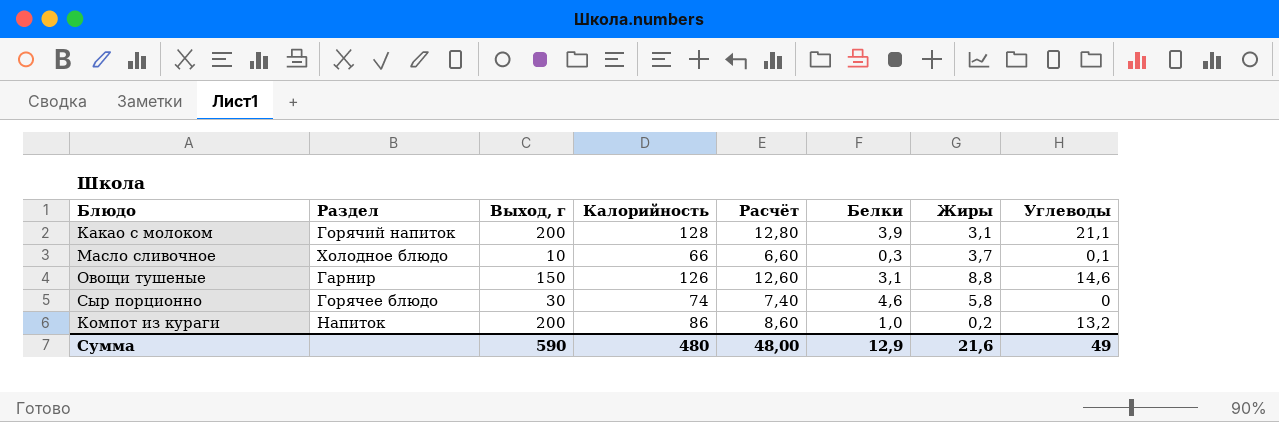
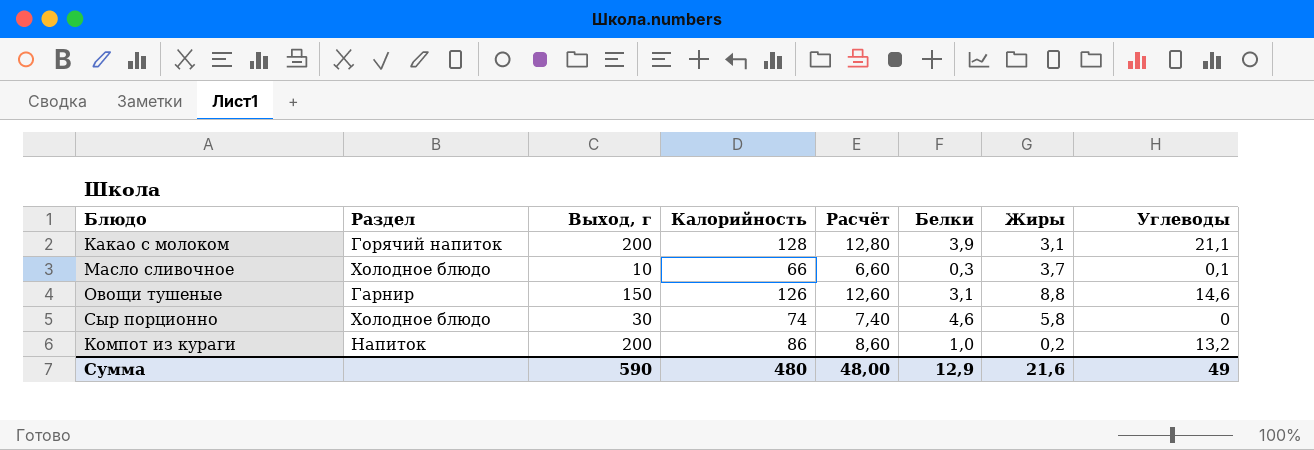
Сыр порционно | Раздел: Горячее блюдо -> Холодное блюдо

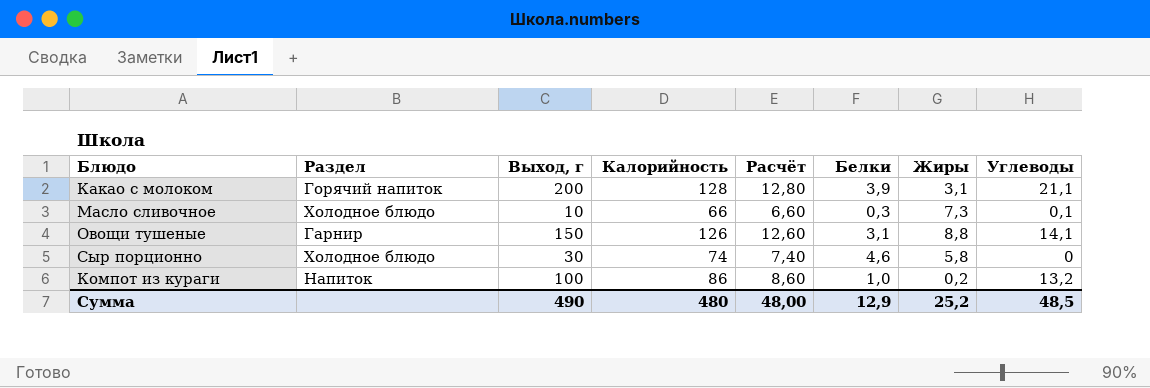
Масло сливочное | Жиры: 3,7 -> 7,3
Овощи тушеные | Углеводы: 14,6 -> 14,1
Компот из кураги | Выход, г: 200 -> 100
Сумма | Выход, г: 590 -> 490
Сумма | Жиры: 21,6 -> 25,2
Сумма | Углеводы: 49 -> 48,5

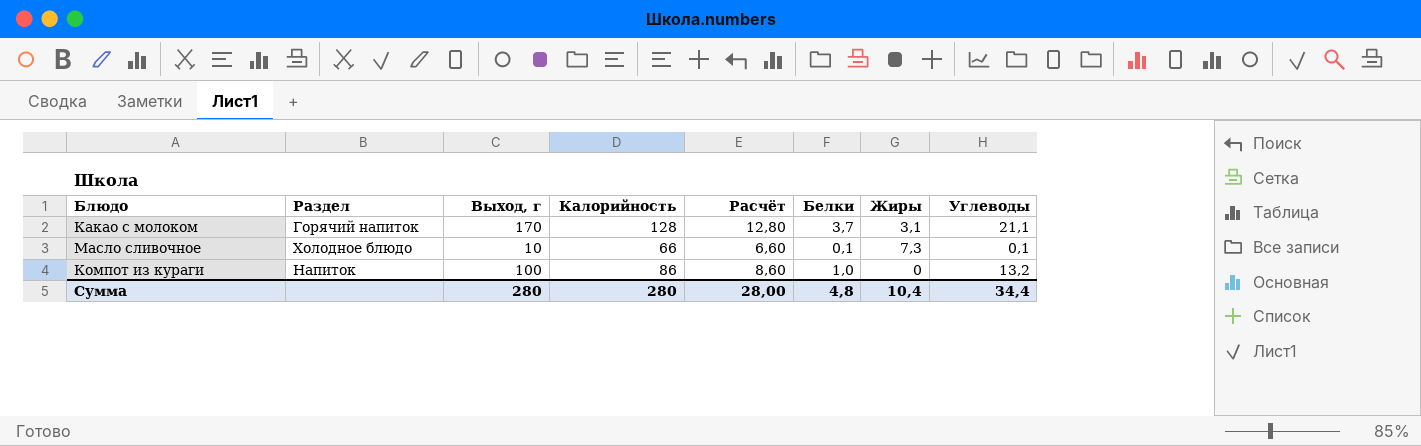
row Овощи тушеные: Гарнир | 150 | 126 | 12,60 | 3,1 | 8,8 | 14,1 -> none
row Сыр порционно: Холодное блюдо | 30 | 74 | 7,40 | 4,6 | 5,8 | 0 -> none
Какао с молоком | Выход, г: 200 -> 170
Какао с молоком | Белки: 3,9 -> 3,7
Масло сливочное | Белки: 0,3 -> 0,1
Компот из кураги | Жиры: 0,2 -> 0
Сумма | Выход, г: 490 -> 280
Сумма | Калорийность: 480 -> 280
Сумма | Расчёт: 48,00 -> 28,00
Сумма | Белки: 12,9 -> 4,8
Сумма | Жиры: 25,2 -> 10,4
Сумма | Углеводы: 48,5 -> 34,4

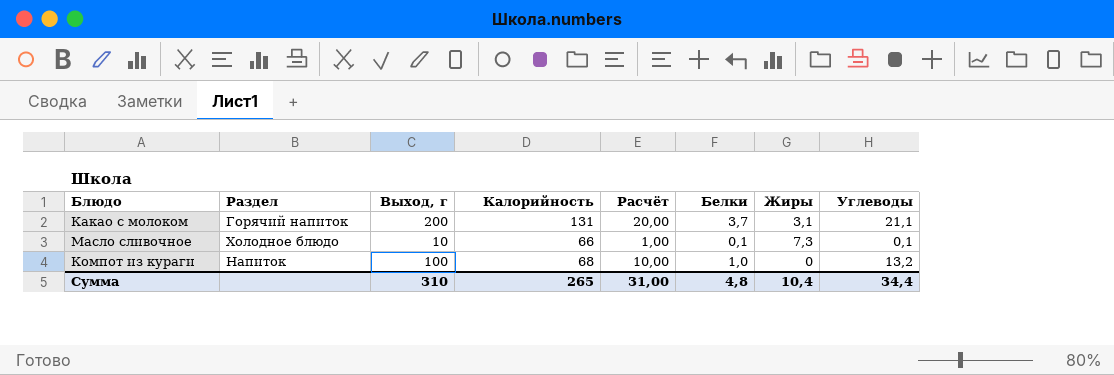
column Расчёт | formula: [Калорийность] * 0,1 -> [Выход, г] * 0,1
Какао с молоком | Выход, г: 170 -> 200
Какао с молоком | Калорийность: 128 -> 131
Компот из кураги | Калорийность: 86 -> 68
Сумма | Выход, г: 280 -> 310
Сумма | Калорийность: 280 -> 265
Сумма | Расчёт: 28,00 -> 31,00

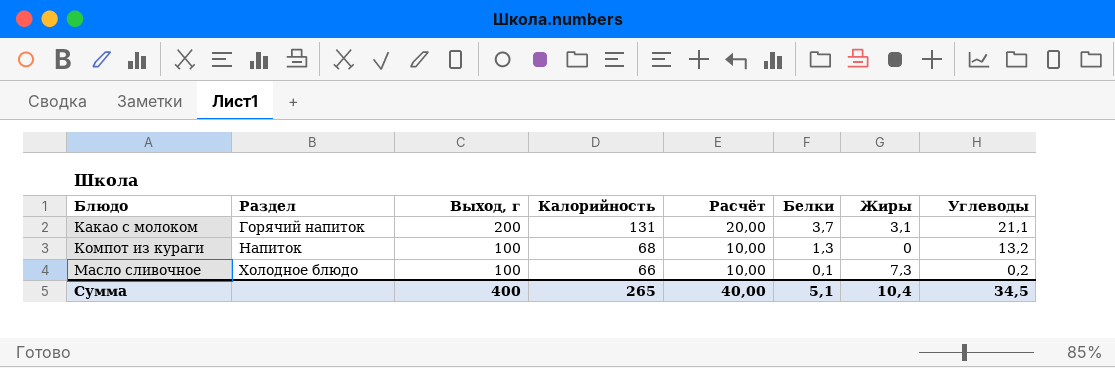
row order: none -> Блюдо ascending
Компот из кураги | Белки: 1,0 -> 1,3
Масло сливочное | Выход, г: 10 -> 100
Масло сливочное | Расчёт: 1,00 -> 10,00
Масло сливочное | Углеводы: 0,1 -> 0,2
Сумма | Выход, г: 310 -> 400
Сумма | Расчёт: 31,00 -> 40,00
Сумма | Белки: 4,8 -> 5,1
Сумма | Углеводы: 34,4 -> 34,5

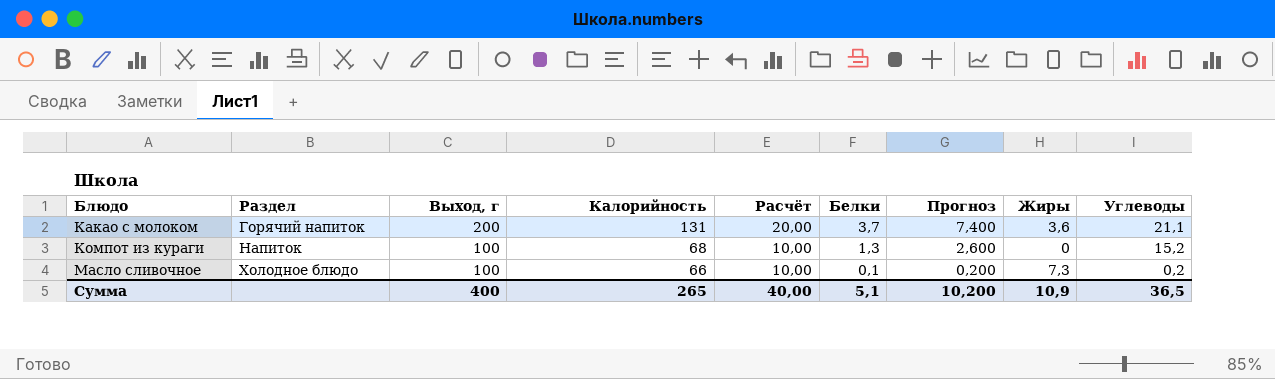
column Прогноз | formula: none -> [Белки] * 2
Какао с молоком | Жиры: 3,1 -> 3,6
Компот из кураги | Углеводы: 13,2 -> 15,2
Сумма | Жиры: 10,4 -> 10,9
Сумма | Углеводы: 34,5 -> 36,5

